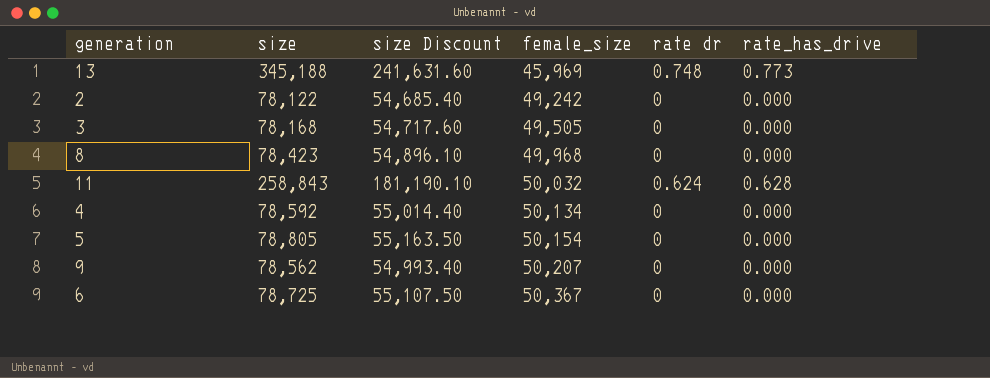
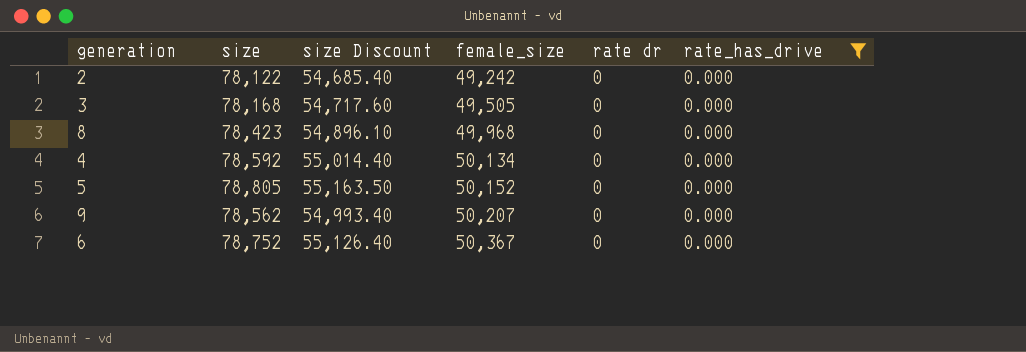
filter: none -> rate_has_drive = 0.000
5 | female_size: 50,154 -> 50,152
6 | size: 78,725 -> 78,752
6 | size Discount: 55,107.50 -> 55,126.40

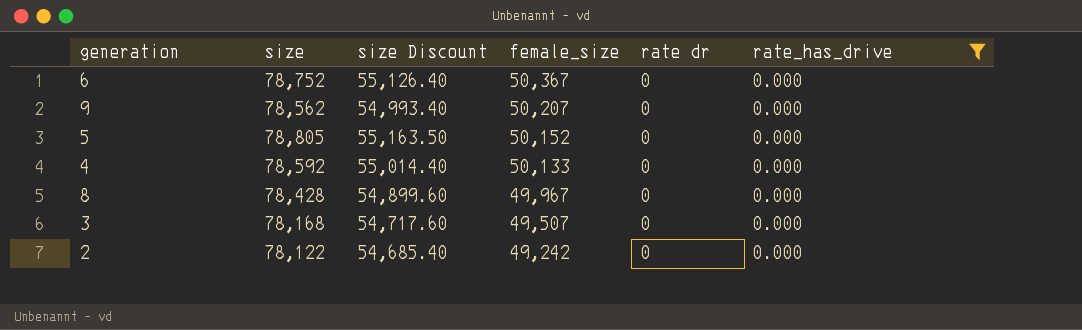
row order: female_size ascending -> female_size descending
4 | female_size: 50,134 -> 50,133
8 | size: 78,423 -> 78,428
8 | size Discount: 54,896.10 -> 54,899.60
8 | female_size: 49,968 -> 49,967
3 | female_size: 49,505 -> 49,507

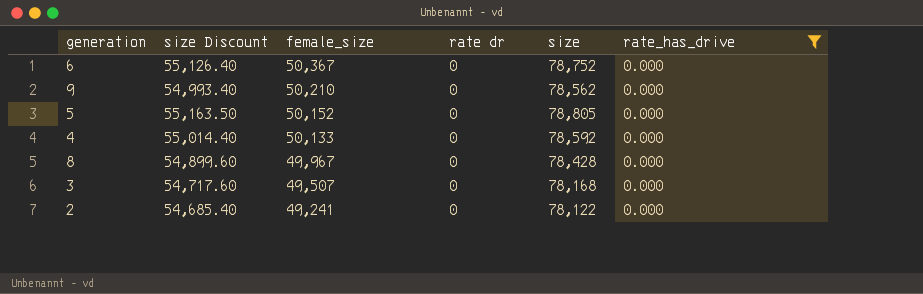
column size | position: 2 -> 5
9 | female_size: 50,207 -> 50,210
2 | female_size: 49,242 -> 49,241

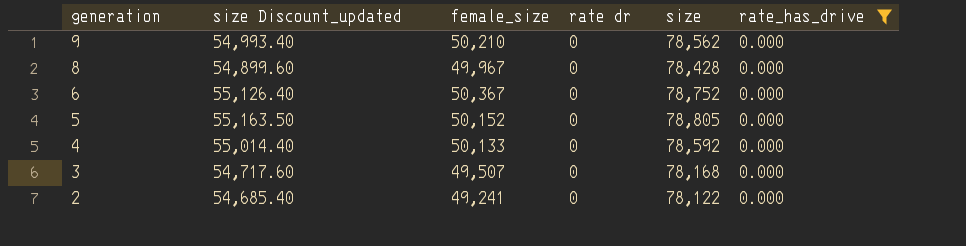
row order: female_size descending -> generation descending
column name: size Discount -> size Discount_updated

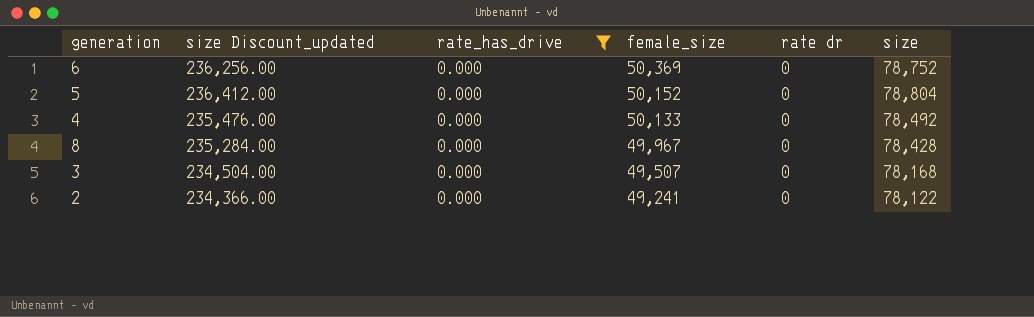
row order: generation descending -> female_size descending
column size Discount_updated | formula: [size] * 0.7 -> [size] * 3
column rate_has_drive | position: 6 -> 3
row 9: 54,993.40 | 50,210 | 0 | 78,562 | 0.000 -> none
6 | female_size: 50,367 -> 50,369
5 | size: 78,805 -> 78,804
4 | size: 78,592 -> 78,492

